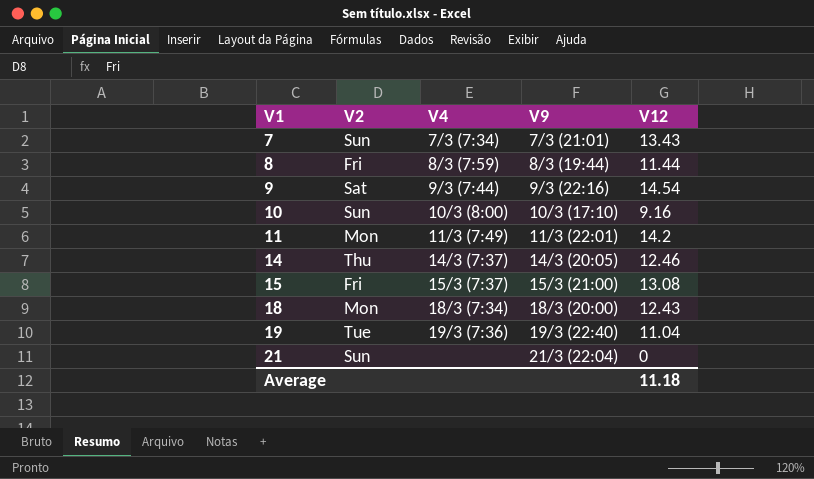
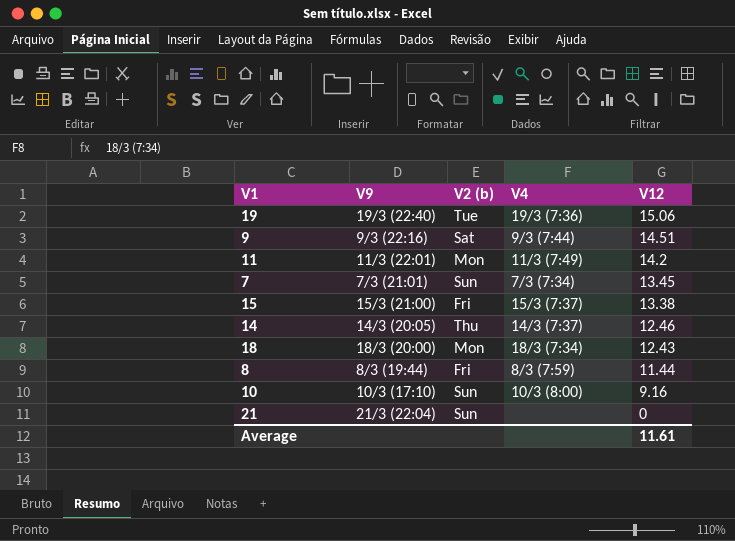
row order: V1 ascending -> V12 descending
column V9 | position: 4 -> 2
column name: V2 -> V2 (b)
19 | V12: 11.04 -> 15.06
9 | V12: 14.54 -> 14.51
7 | V12: 13.43 -> 13.45
15 | V12: 13.08 -> 13.38
Average | V12: 11.18 -> 11.61

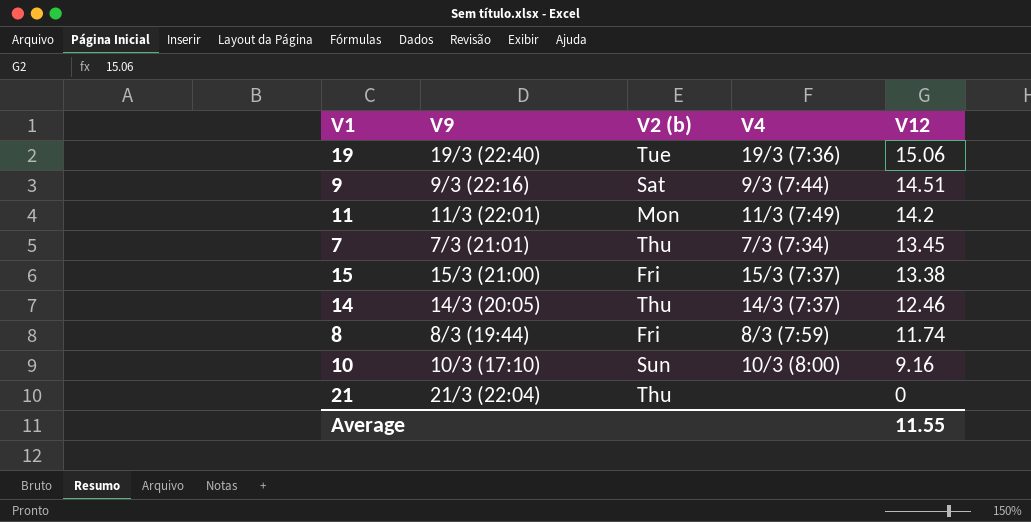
row 18: 18/3 (20:00) | Mon | 18/3 (7:34) | 12.43 -> none
7 | V2 (b): Sun -> Thu
8 | V12: 11.44 -> 11.74
21 | V2 (b): Sun -> Thu
Average | V12: 11.61 -> 11.55

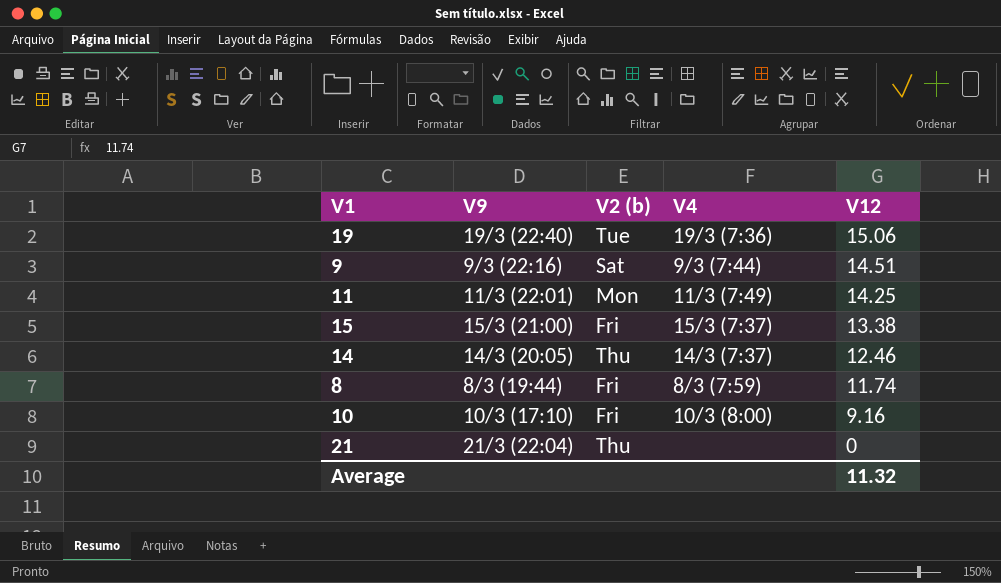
row 7: 7/3 (21:01) | Thu | 7/3 (7:34) | 13.45 -> none
11 | V12: 14.2 -> 14.25
10 | V2 (b): Sun -> Fri
Average | V12: 11.55 -> 11.32

